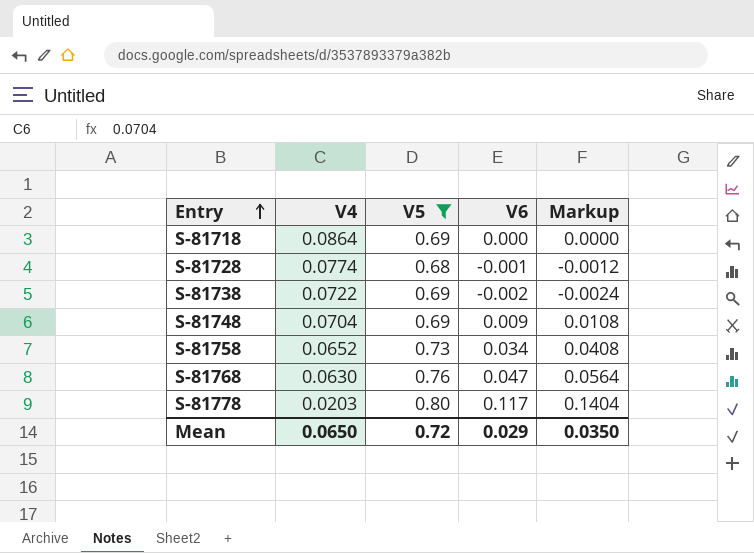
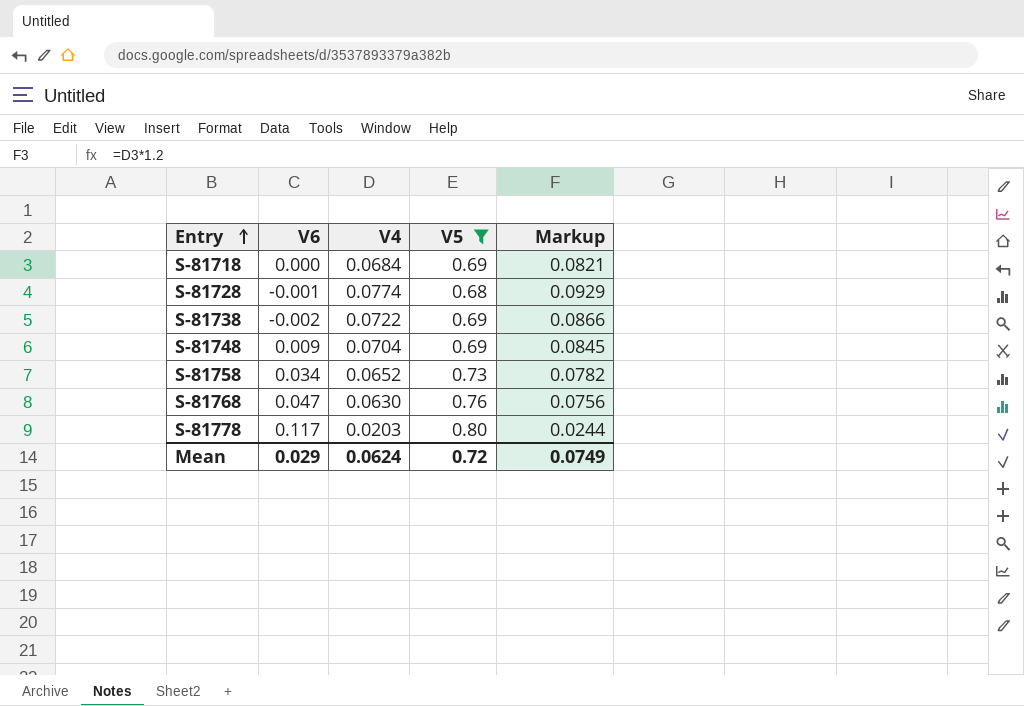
column V6 | position: 4 -> 2
column Markup | formula: [V6] * 1.2 -> [V4] * 1.2
S-81718 | V4: 0.0864 -> 0.0684
Mean | V4: 0.0650 -> 0.0624
Mean | Markup: 0.0350 -> 0.0749

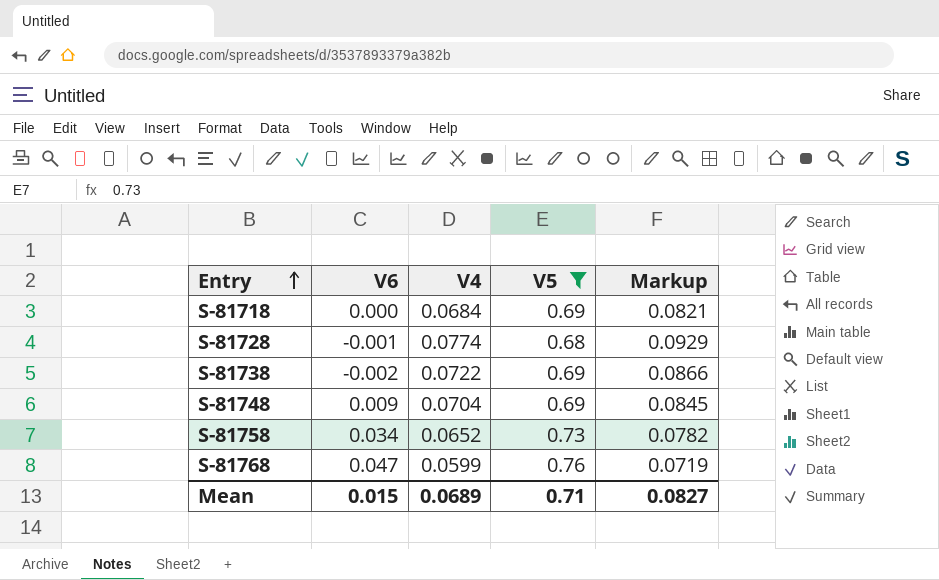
row S-81778: 0.117 | 0.0203 | 0.80 | 0.0244 -> none
S-81768 | V4: 0.0630 -> 0.0599
S-81768 | Markup: 0.0756 -> 0.0719
Mean | V6: 0.029 -> 0.015
Mean | V4: 0.0624 -> 0.0689
Mean | V5: 0.72 -> 0.71
Mean | Markup: 0.0749 -> 0.0827

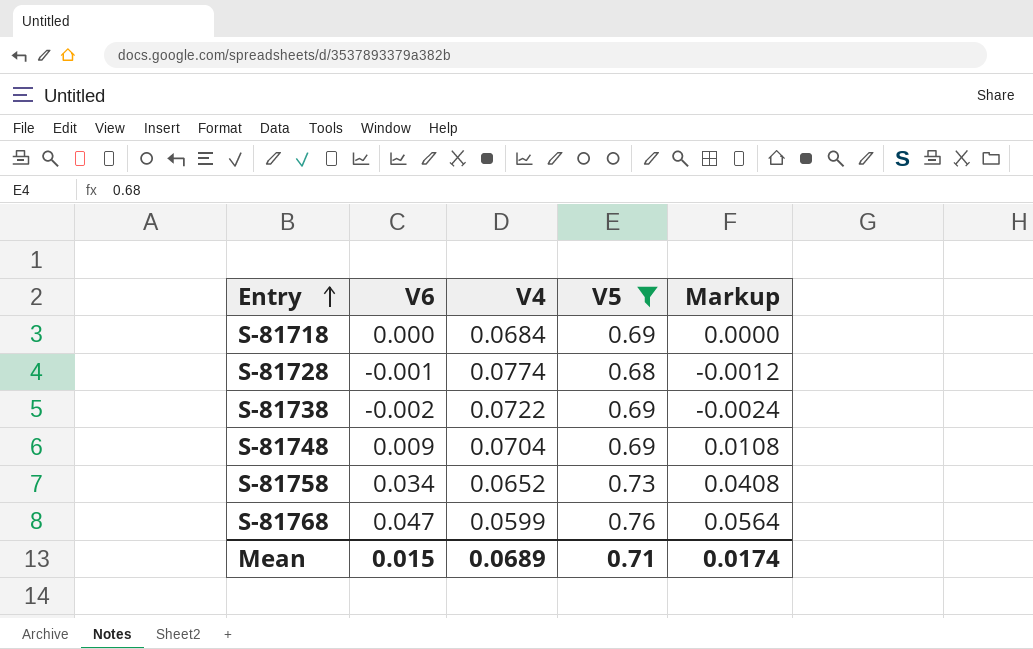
column Markup | formula: [V4] * 1.2 -> [V6] * 1.2
Mean | Markup: 0.0827 -> 0.0174

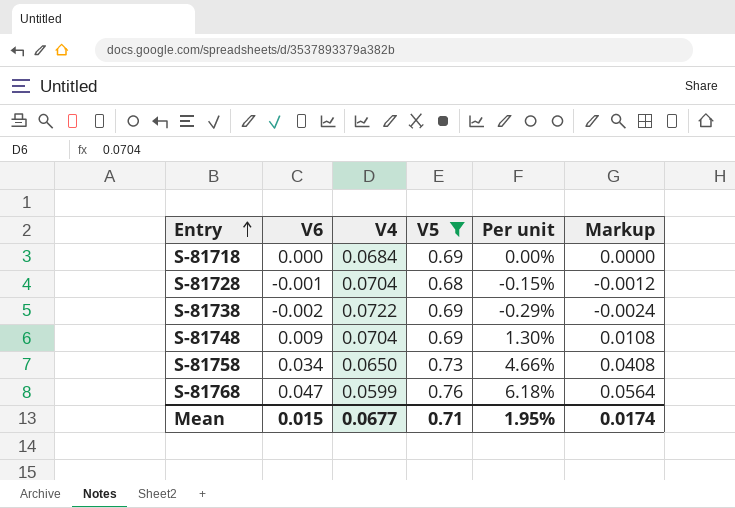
column Per unit | formula: none -> [V6] / [V5]
S-81728 | V4: 0.0774 -> 0.0704
S-81758 | V4: 0.0652 -> 0.0650
Mean | V4: 0.0689 -> 0.0677

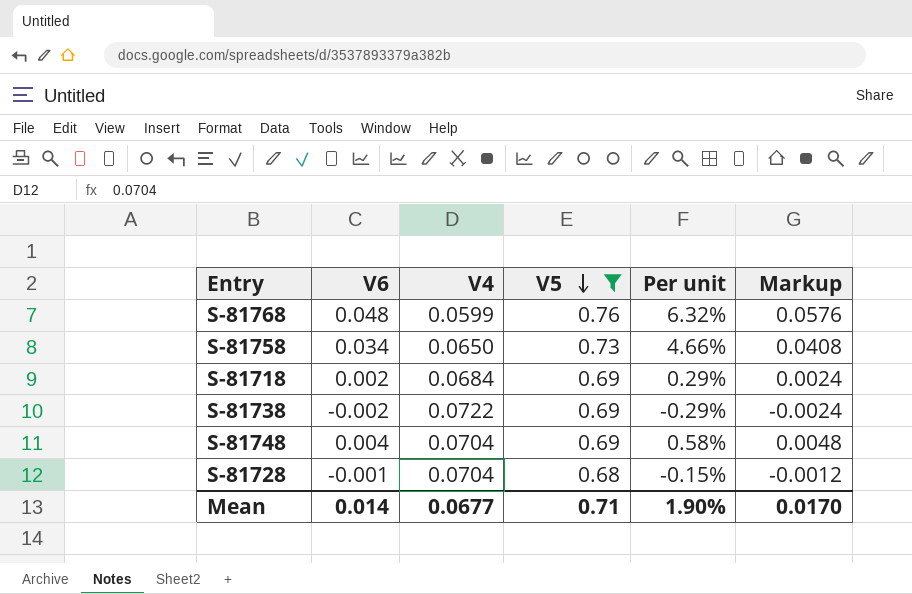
row order: Entry ascending -> V5 descending
S-81768 | V6: 0.047 -> 0.048
S-81768 | Per unit: 6.18% -> 6.32%
S-81768 | Markup: 0.0564 -> 0.0576
S-81718 | V6: 0.000 -> 0.002
S-81718 | Per unit: 0.00% -> 0.29%
S-81718 | Markup: 0.0000 -> 0.0024
S-81748 | V6: 0.009 -> 0.004
S-81748 | Per unit: 1.30% -> 0.58%
S-81748 | Markup: 0.0108 -> 0.0048
Mean | V6: 0.015 -> 0.014
Mean | Per unit: 1.95% -> 1.90%
Mean | Markup: 0.0174 -> 0.0170

